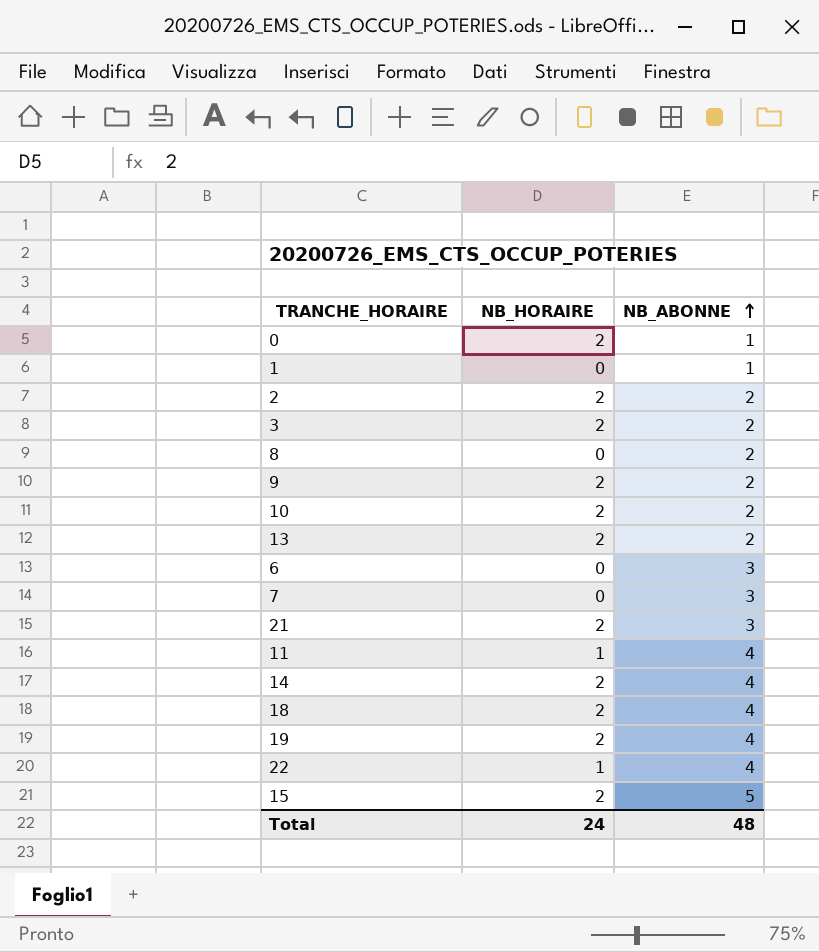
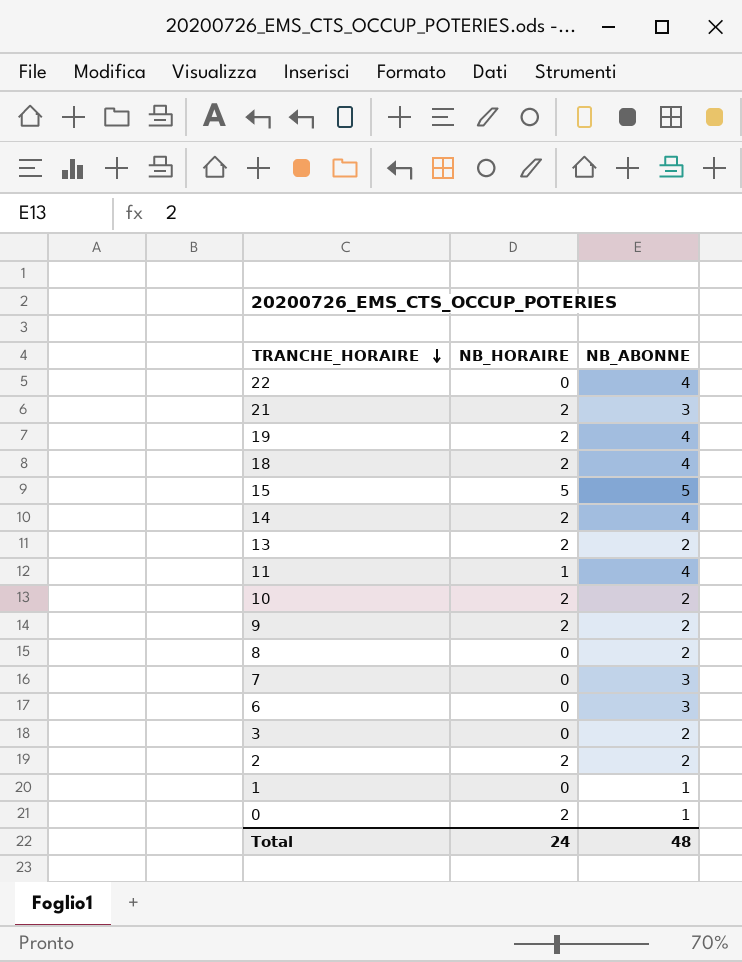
row order: NB_ABONNE ascending -> TRANCHE_HORAIRE descending
22 | NB_HORAIRE: 1 -> 0
15 | NB_HORAIRE: 2 -> 5
3 | NB_HORAIRE: 2 -> 0

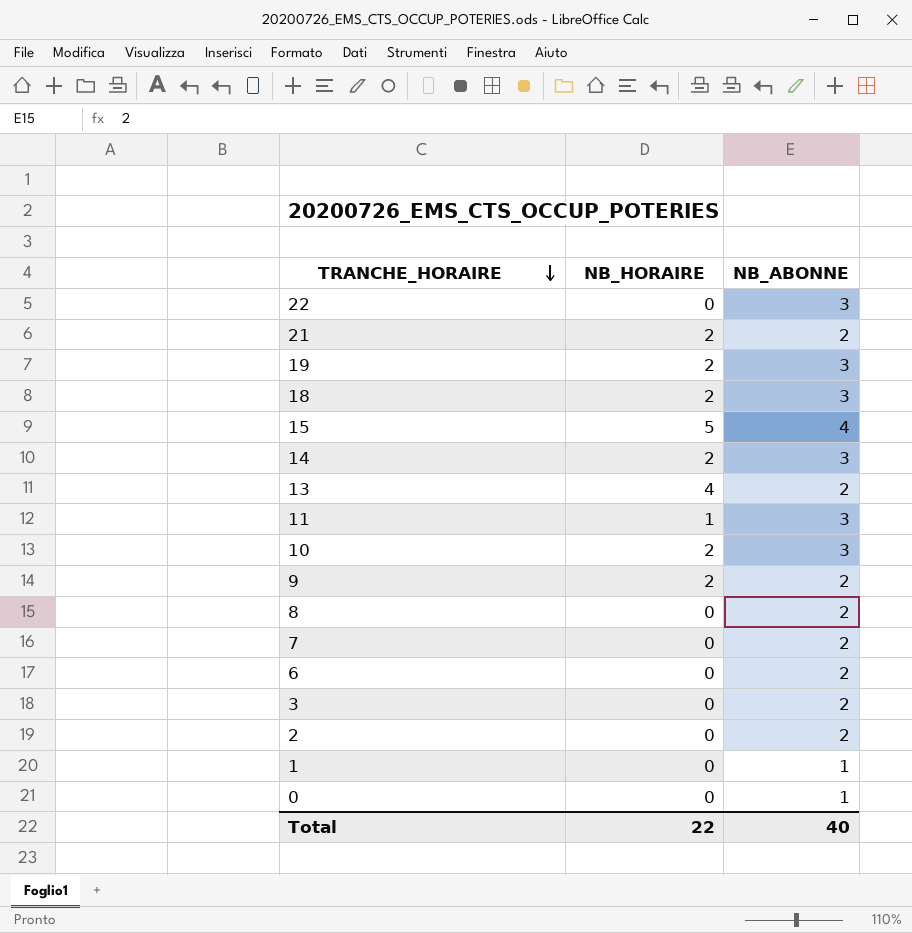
22 | NB_ABONNE: 4 -> 3
21 | NB_ABONNE: 3 -> 2
19 | NB_ABONNE: 4 -> 3
18 | NB_ABONNE: 4 -> 3
15 | NB_ABONNE: 5 -> 4
14 | NB_ABONNE: 4 -> 3
13 | NB_HORAIRE: 2 -> 4
11 | NB_ABONNE: 4 -> 3
10 | NB_ABONNE: 2 -> 3
7 | NB_ABONNE: 3 -> 2
6 | NB_ABONNE: 3 -> 2
2 | NB_HORAIRE: 2 -> 0
0 | NB_HORAIRE: 2 -> 0
Total | NB_HORAIRE: 24 -> 22
Total | NB_ABONNE: 48 -> 40

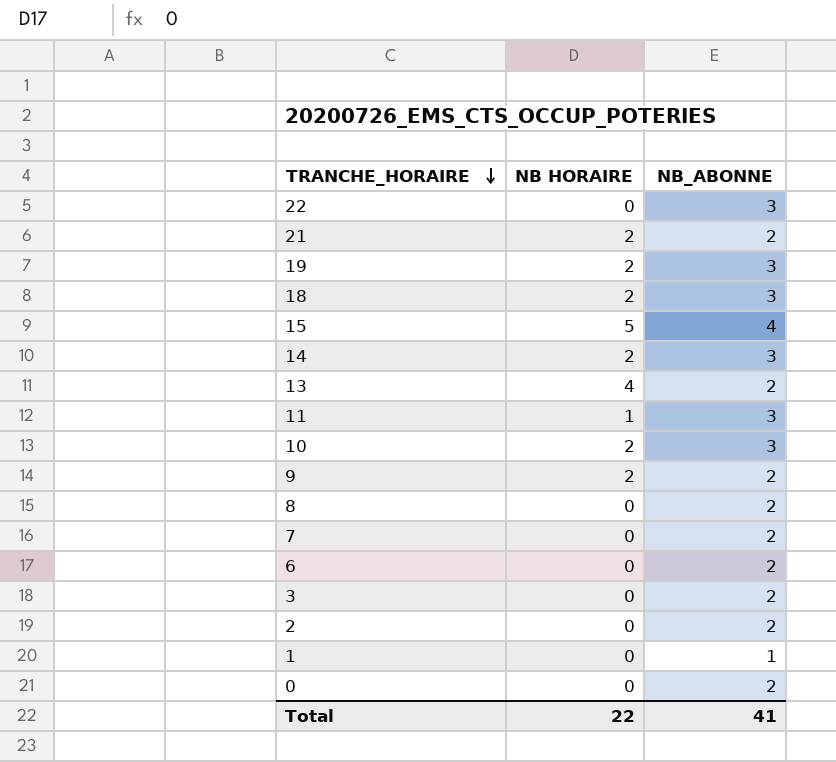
column name: NB_HORAIRE -> NB HORAIRE
0 | NB_ABONNE: 1 -> 2
Total | NB_ABONNE: 40 -> 41

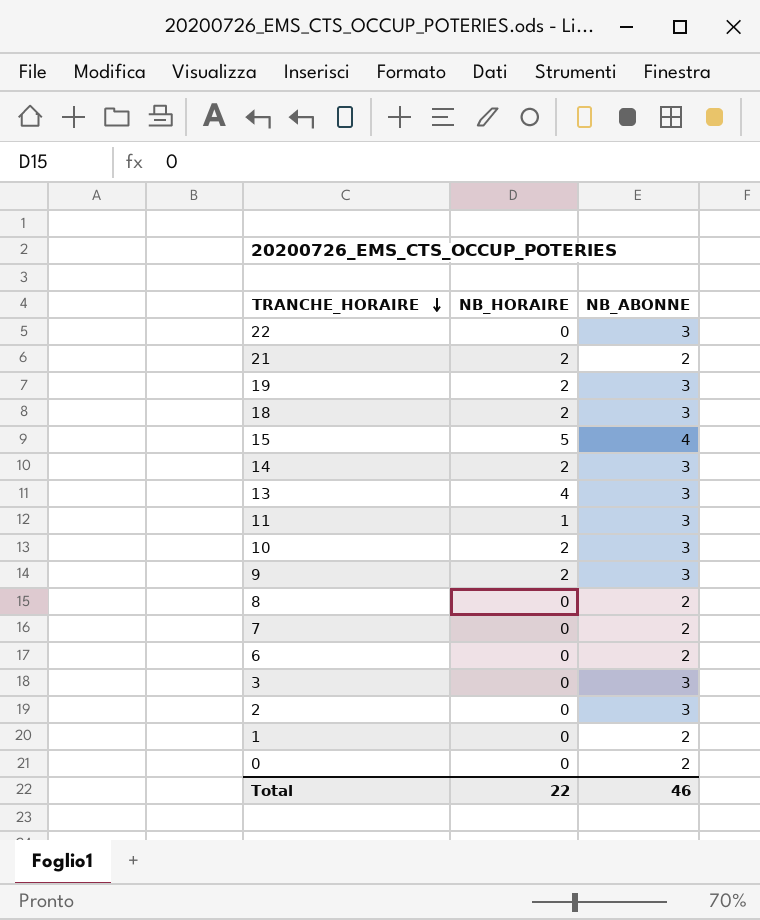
column name: NB HORAIRE -> NB_HORAIRE
13 | NB_ABONNE: 2 -> 3
9 | NB_ABONNE: 2 -> 3
3 | NB_ABONNE: 2 -> 3
2 | NB_ABONNE: 2 -> 3
1 | NB_ABONNE: 1 -> 2
Total | NB_ABONNE: 41 -> 46

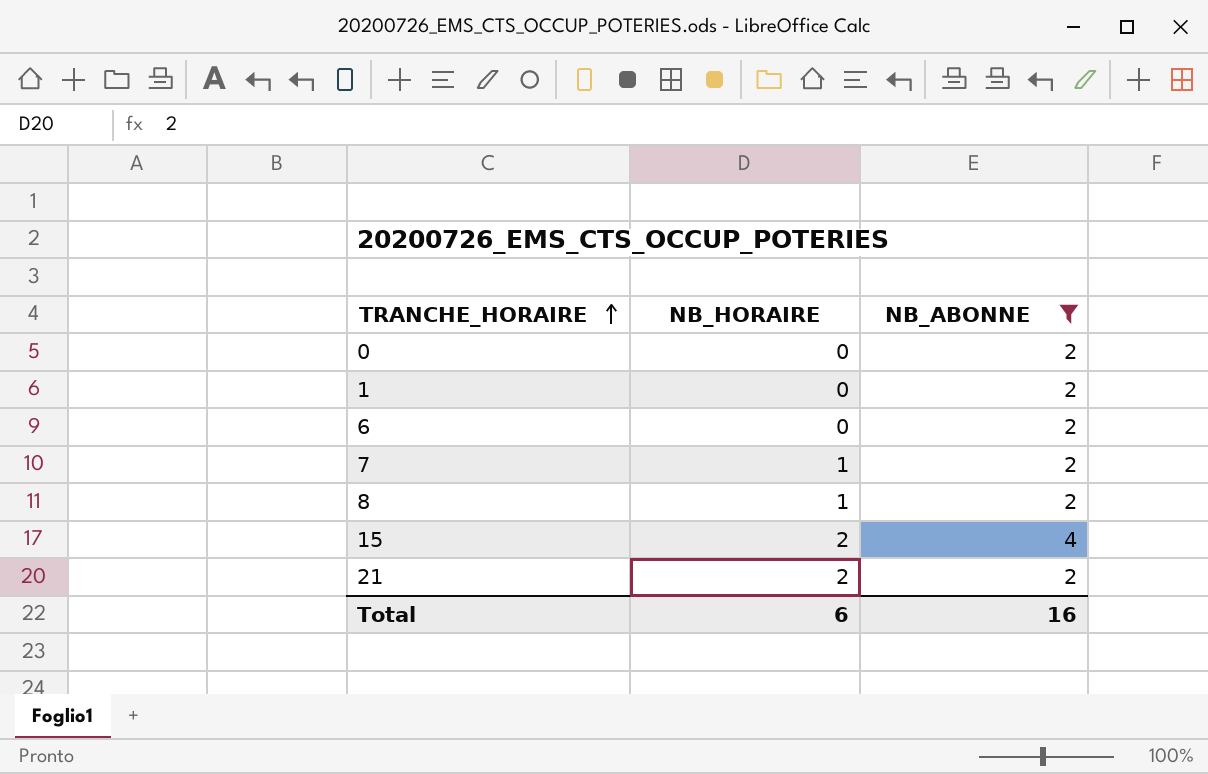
filter: none -> NB_ABONNE != 3
row order: TRANCHE_HORAIRE descending -> TRANCHE_HORAIRE ascending
7 | NB_HORAIRE: 0 -> 1
8 | NB_HORAIRE: 0 -> 1
15 | NB_HORAIRE: 5 -> 2
Total | NB_HORAIRE: 22 -> 6
Total | NB_ABONNE: 46 -> 16

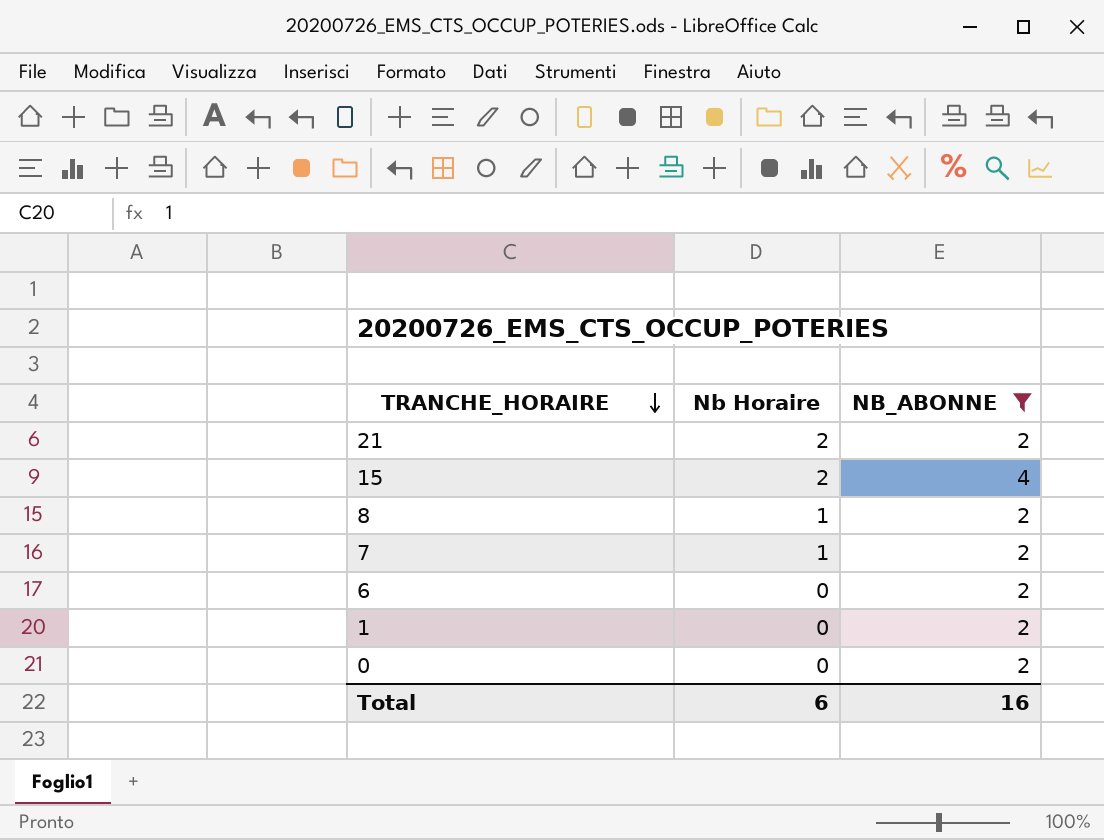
row order: TRANCHE_HORAIRE ascending -> TRANCHE_HORAIRE descending
column name: NB_HORAIRE -> Nb Horaire

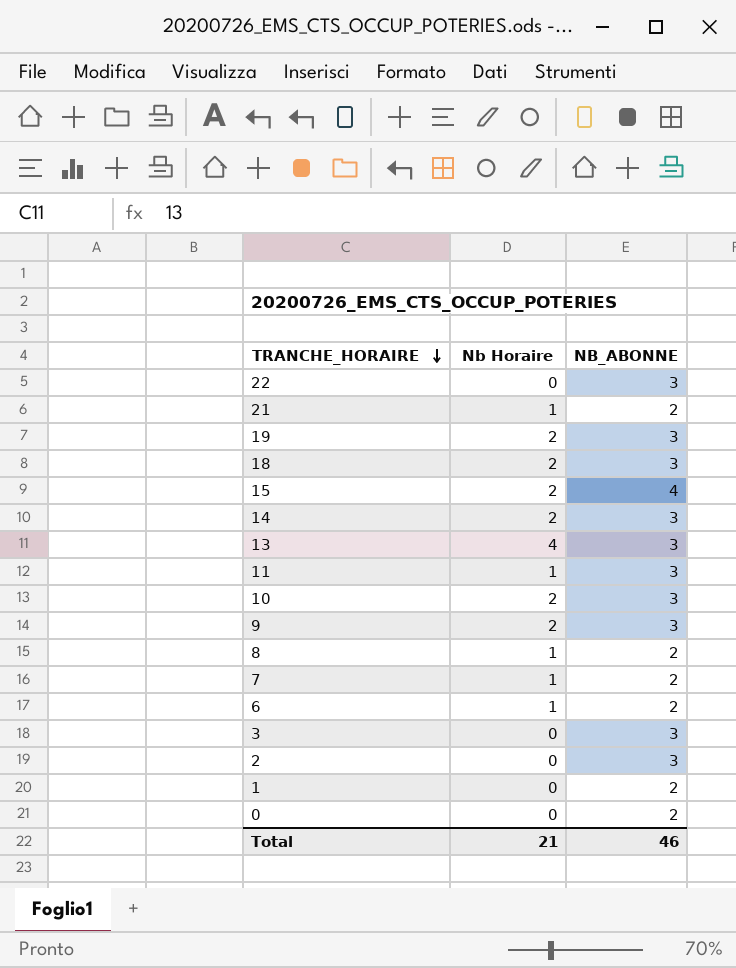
filter: NB_ABONNE != 3 -> none
21 | Nb Horaire: 2 -> 1
6 | Nb Horaire: 0 -> 1
Total | Nb Horaire: 6 -> 21
Total | NB_ABONNE: 16 -> 46

